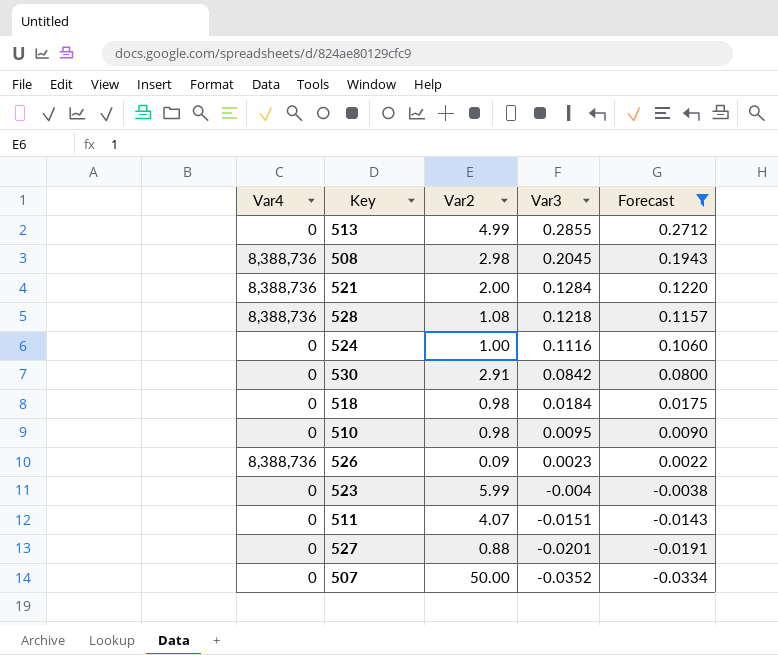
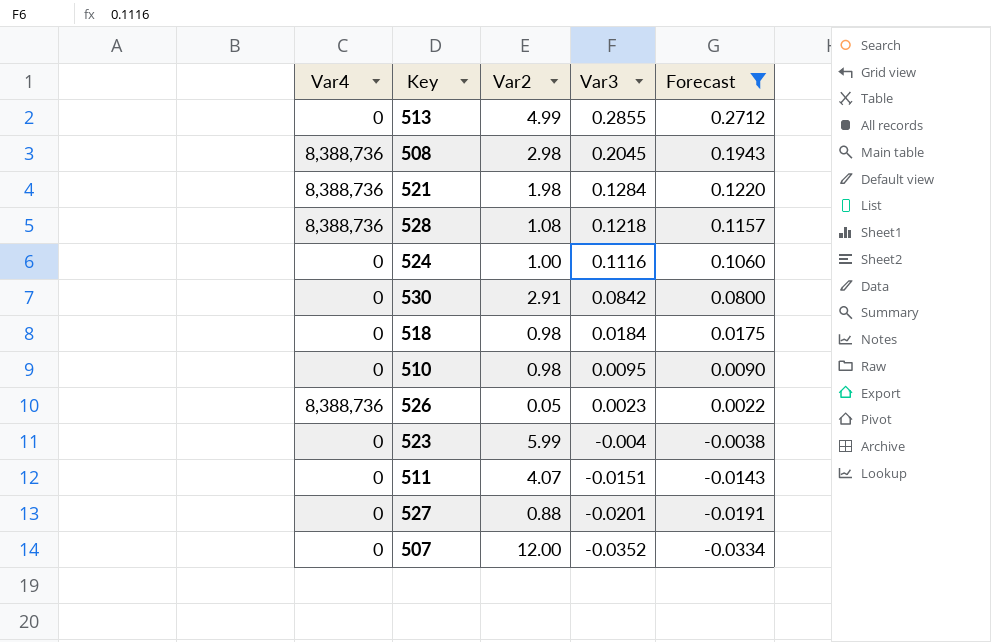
521 | Var2: 2.00 -> 1.98
526 | Var2: 0.09 -> 0.05
507 | Var2: 50.00 -> 12.00

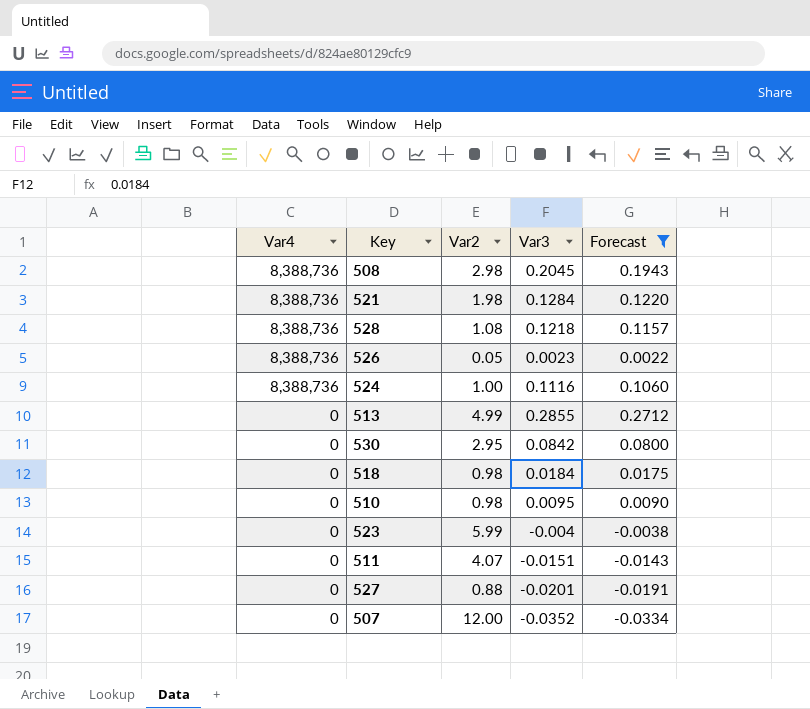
row order: Var3 descending -> Var4 descending
524 | Var4: 0 -> 8,388,736
530 | Var2: 2.91 -> 2.95

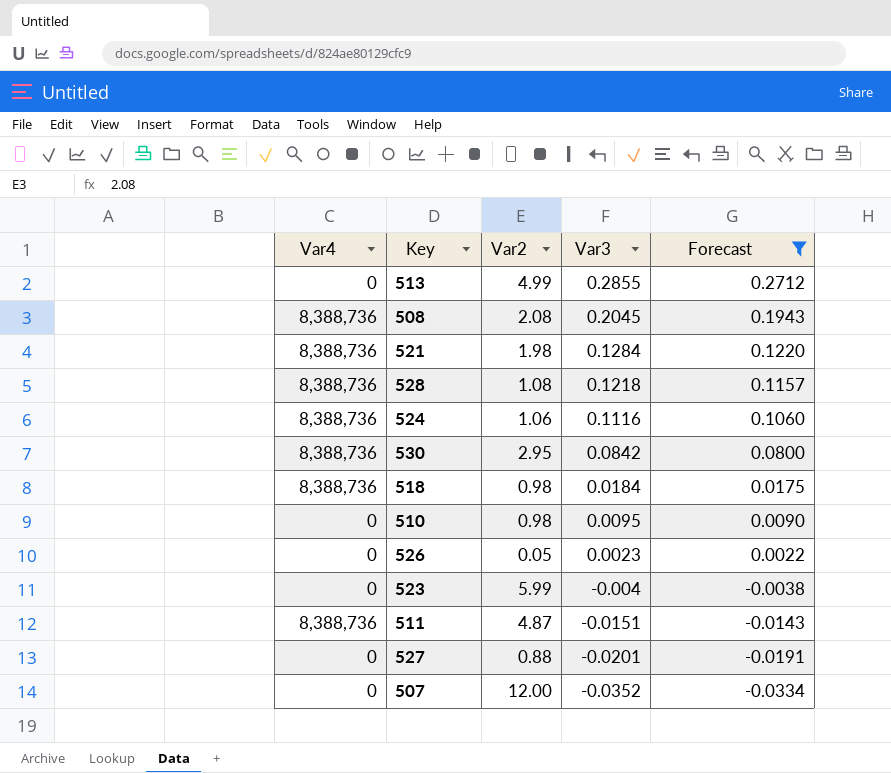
row order: Var4 descending -> Var3 descending
508 | Var2: 2.98 -> 2.08
524 | Var2: 1.00 -> 1.06
530 | Var4: 0 -> 8,388,736
518 | Var4: 0 -> 8,388,736
526 | Var4: 8,388,736 -> 0
511 | Var4: 0 -> 8,388,736
511 | Var2: 4.07 -> 4.87

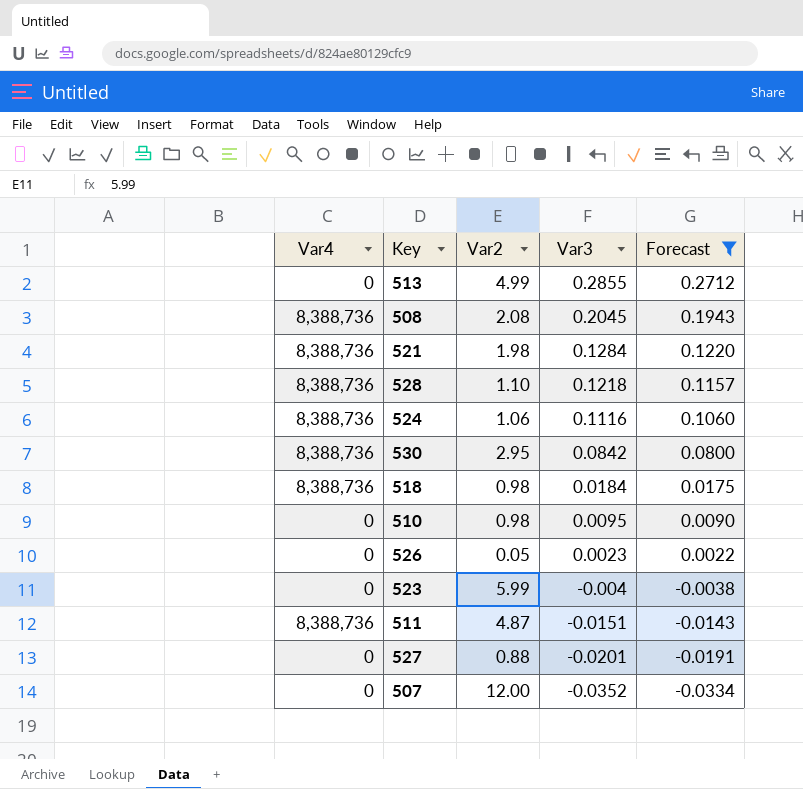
528 | Var2: 1.08 -> 1.10

